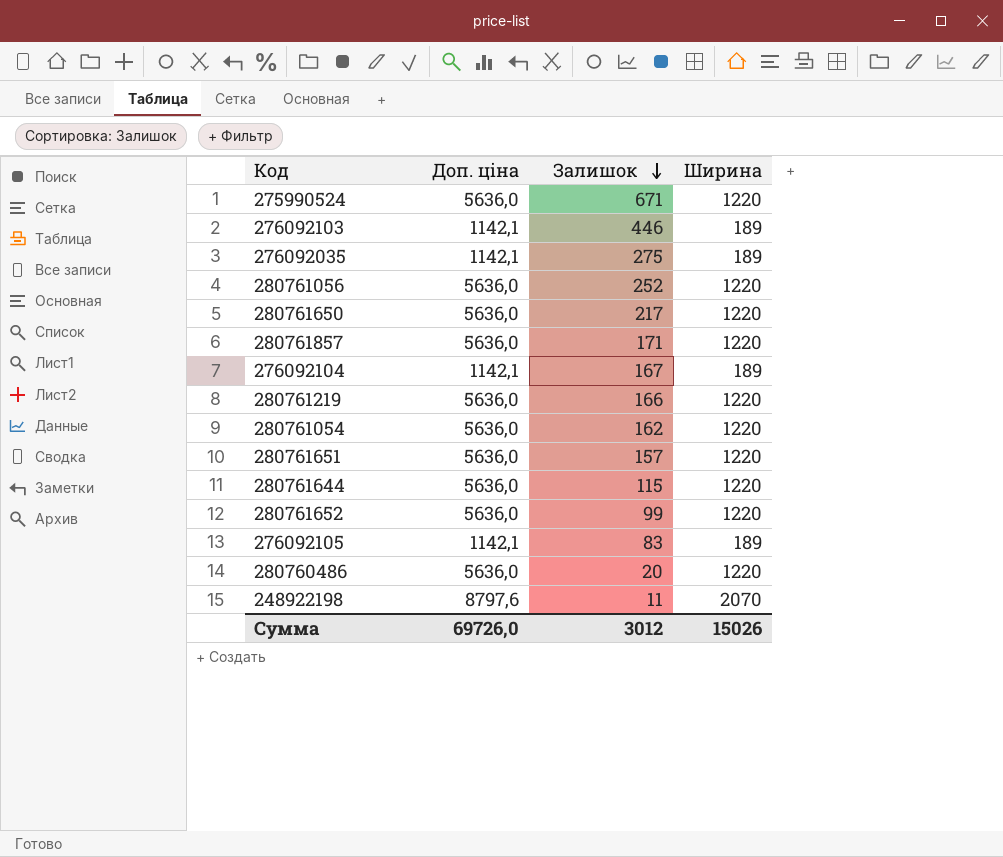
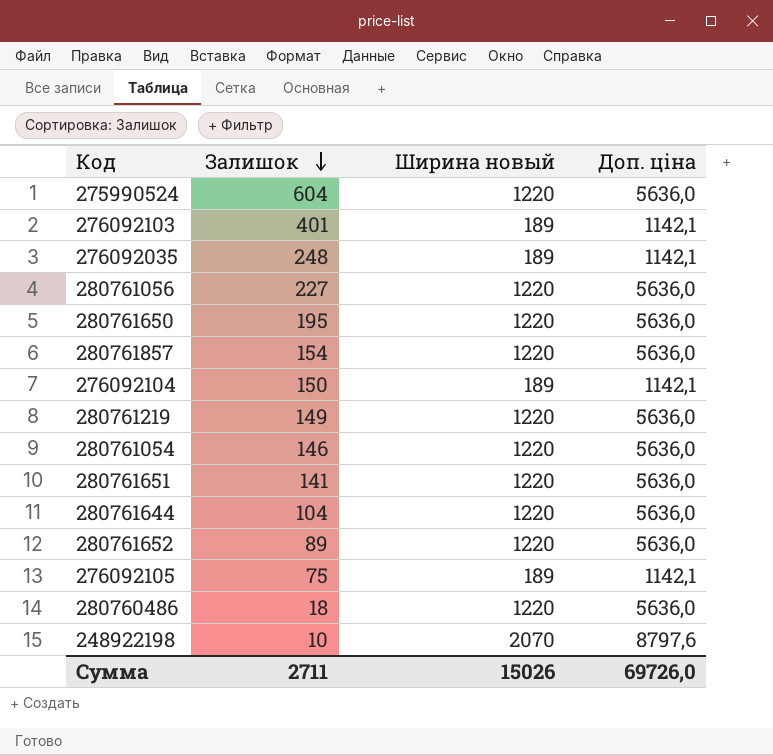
column name: Ширина -> Ширина новый
column Доп. ціна | position: 2 -> 4
275990524 | Залишок: 671 -> 604
276092103 | Залишок: 446 -> 401
276092035 | Залишок: 275 -> 248
280761056 | Залишок: 252 -> 227
280761650 | Залишок: 217 -> 195
280761857 | Залишок: 171 -> 154
276092104 | Залишок: 167 -> 150
280761219 | Залишок: 166 -> 149
280761054 | Залишок: 162 -> 146
280761651 | Залишок: 157 -> 141
280761644 | Залишок: 115 -> 104
280761652 | Залишок: 99 -> 89
276092105 | Залишок: 83 -> 75
280760486 | Залишок: 20 -> 18
248922198 | Залишок: 11 -> 10
Сумма | Залишок: 3012 -> 2711

